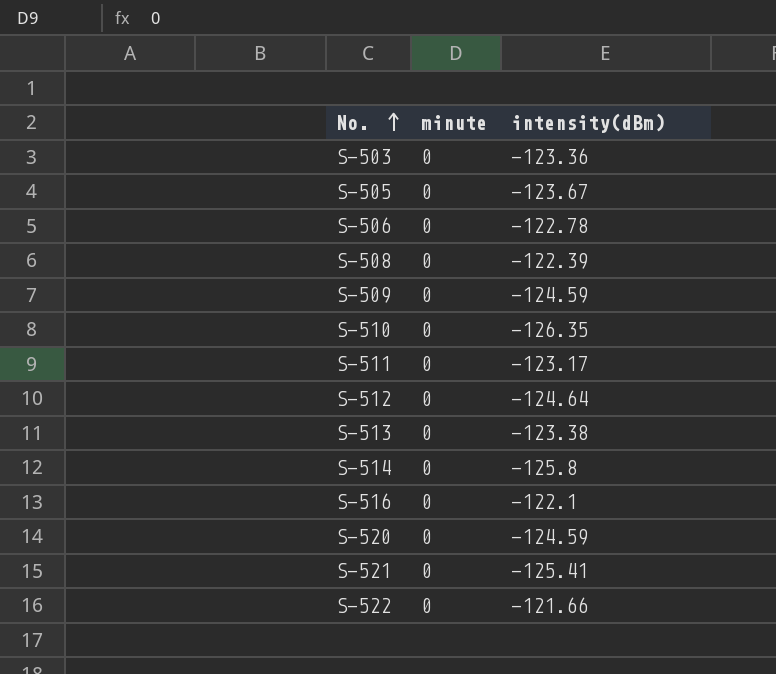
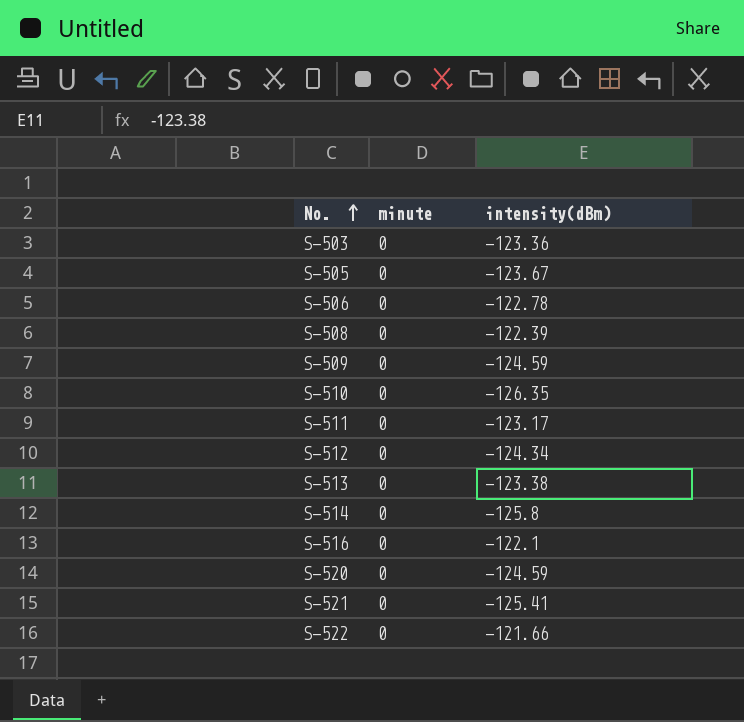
S-512 | intensity(dBm): -124.64 -> -124.34

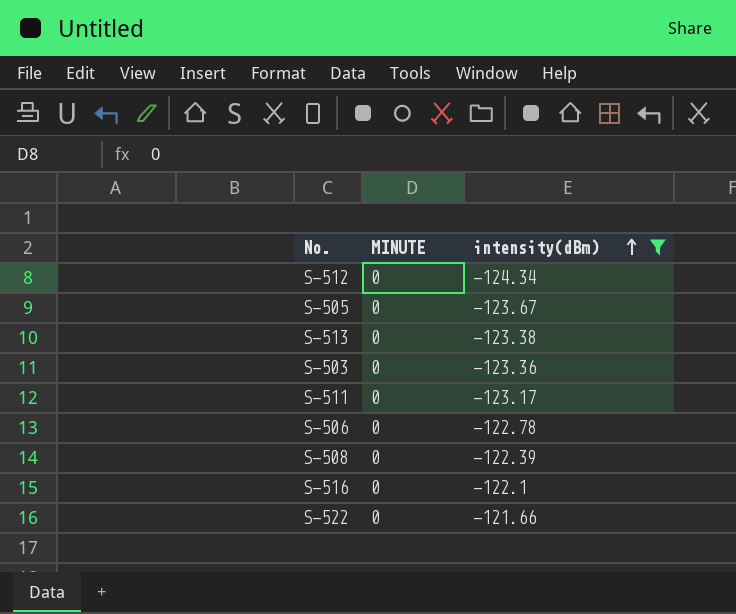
filter: none -> intensity(dBm) >= -124.34
row order: No. ascending -> intensity(dBm) ascending
column name: minute -> MINUTE

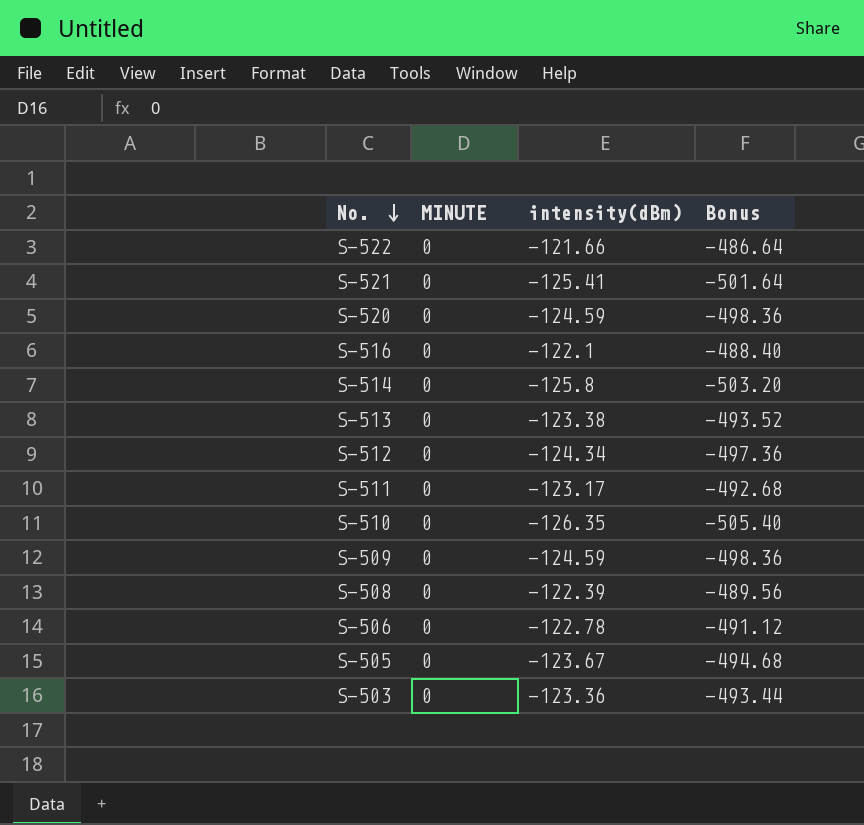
filter: intensity(dBm) >= -124.34 -> none
row order: intensity(dBm) ascending -> No. descending
column Bonus | formula: none -> [intensity(dBm)] * 4

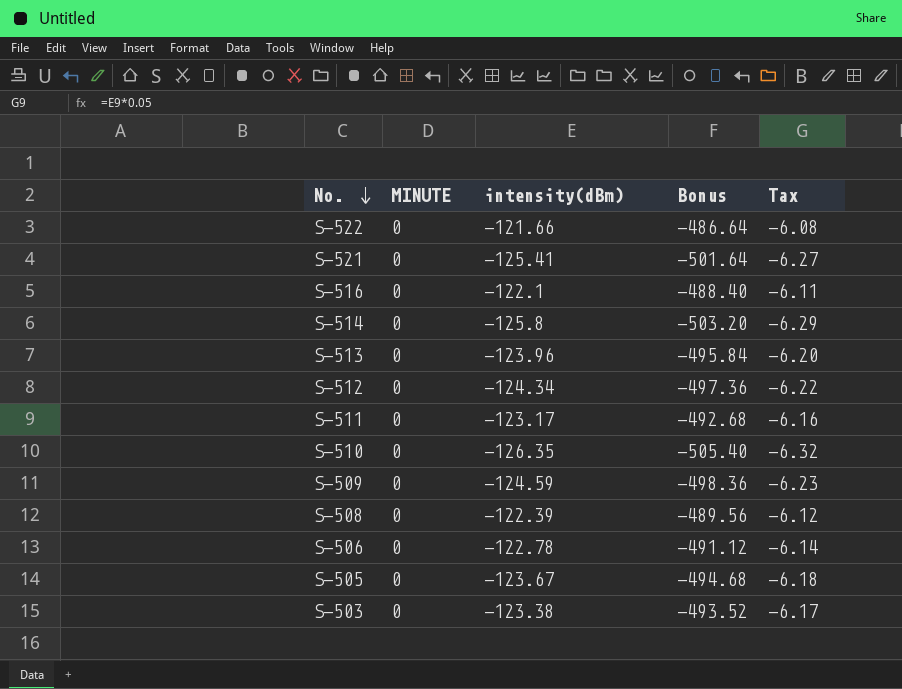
column Tax | formula: none -> [intensity(dBm)] * 0.05
row S-520: 0 | -124.59 | -498.36 -> none
S-513 | intensity(dBm): -123.38 -> -123.96
S-513 | Bonus: -493.52 -> -495.84
S-503 | intensity(dBm): -123.36 -> -123.38
S-503 | Bonus: -493.44 -> -493.52

